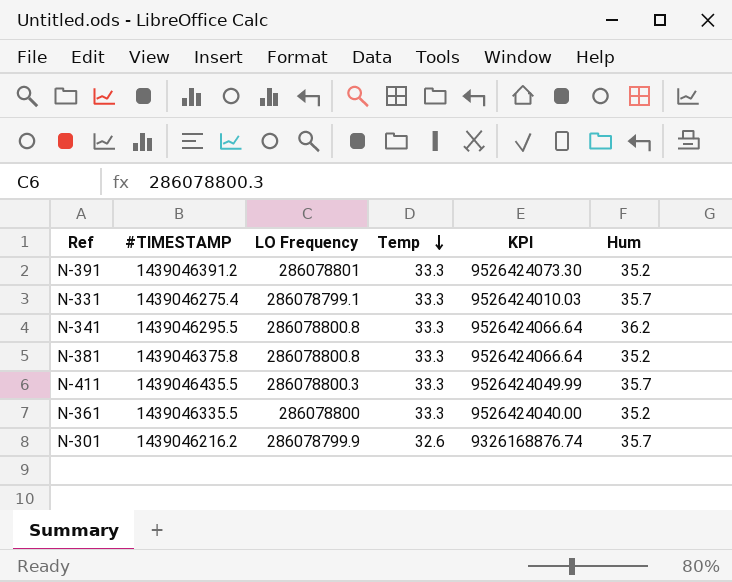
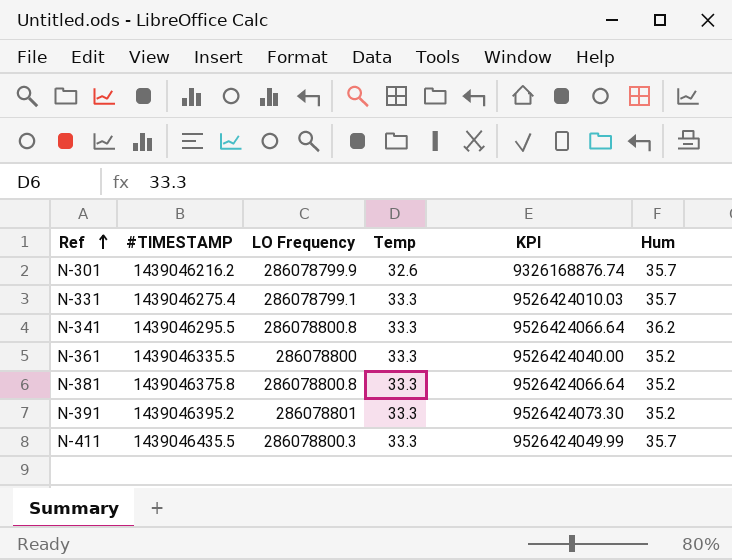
row order: Temp descending -> Ref ascending
N-391 | #TIMESTAMP: 1439046391.2 -> 1439046395.2

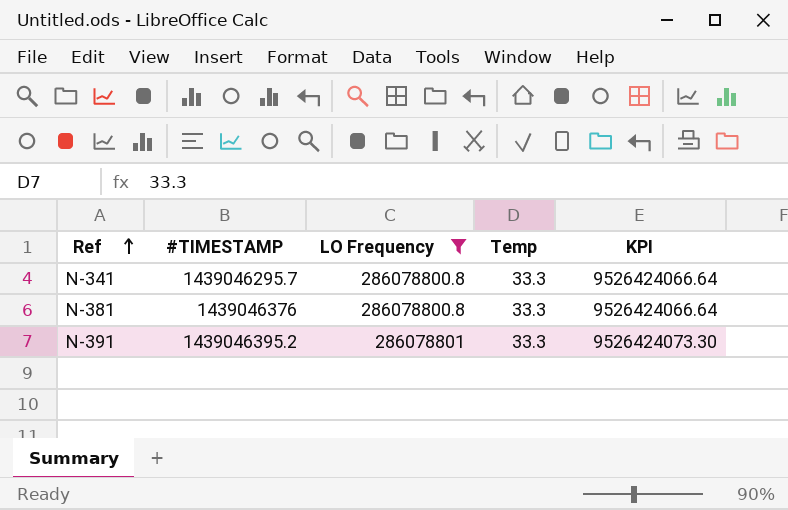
filter: none -> LO Frequency >= 286078800.8
column Hum | position: 6 -> none
N-341 | #TIMESTAMP: 1439046295.5 -> 1439046295.7
N-381 | #TIMESTAMP: 1439046375.8 -> 1439046376

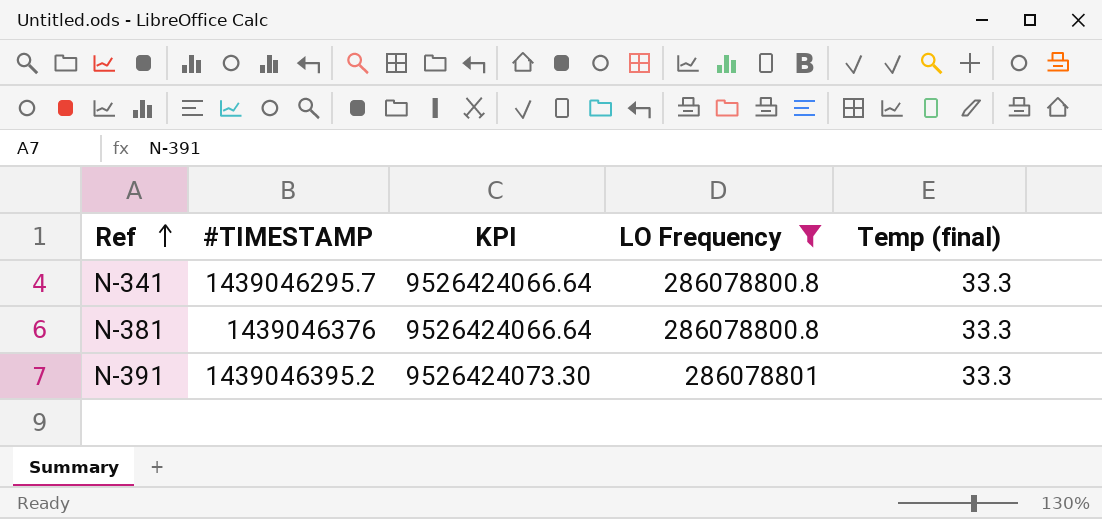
column KPI | position: 5 -> 3
column name: Temp -> Temp (final)

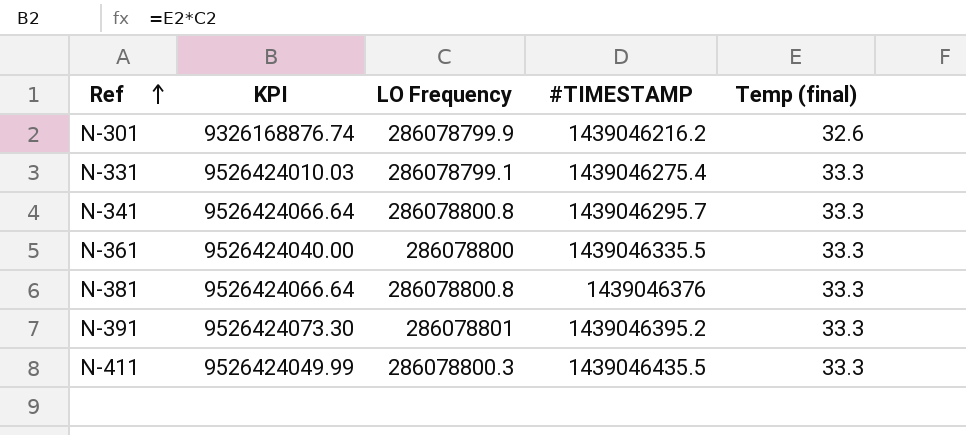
filter: LO Frequency >= 286078800.8 -> none
column #TIMESTAMP | position: 2 -> 4

